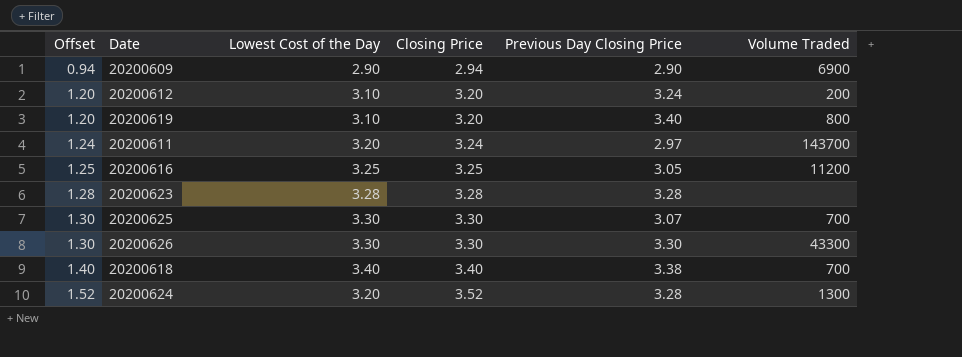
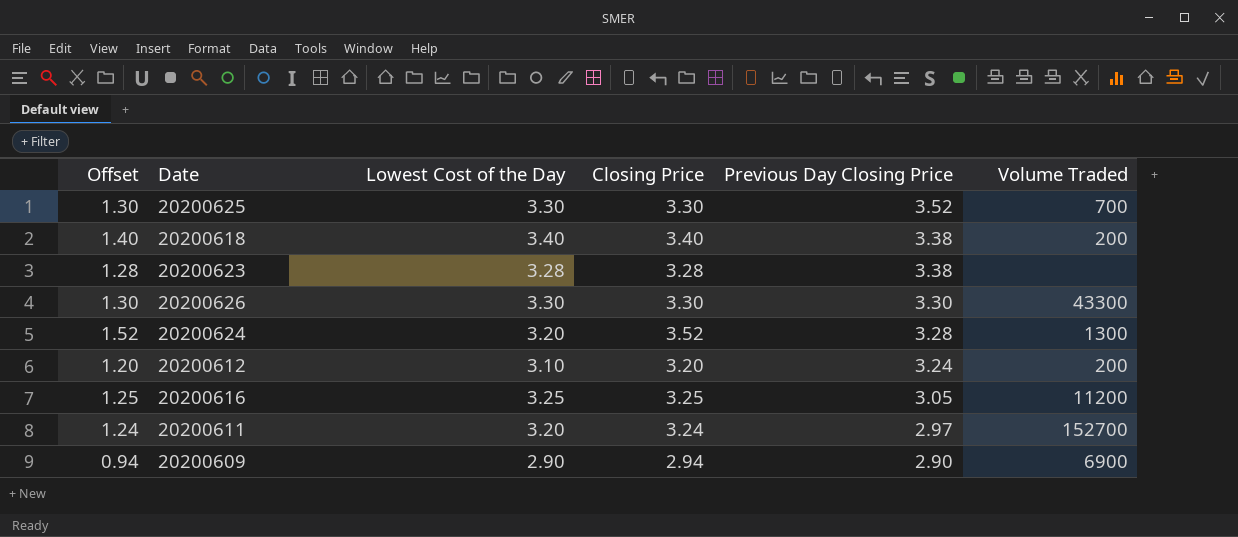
row order: Offset ascending -> Previous Day Closing Price descending
row 20200619: 1.20 | 3.10 | 3.20 | 3.40 | 800 -> none
20200625 | Previous Day Closing Price: 3.07 -> 3.52
20200618 | Volume Traded: 700 -> 200
20200623 | Previous Day Closing Price: 3.28 -> 3.38
20200611 | Volume Traded: 143700 -> 152700

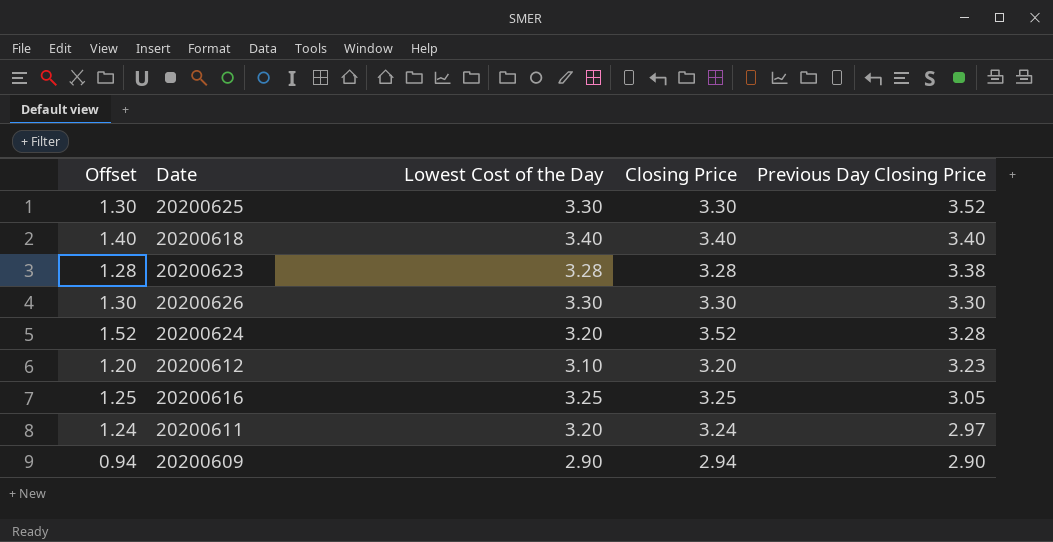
column Volume Traded | position: 6 -> none
20200618 | Previous Day Closing Price: 3.38 -> 3.40
20200612 | Previous Day Closing Price: 3.24 -> 3.23

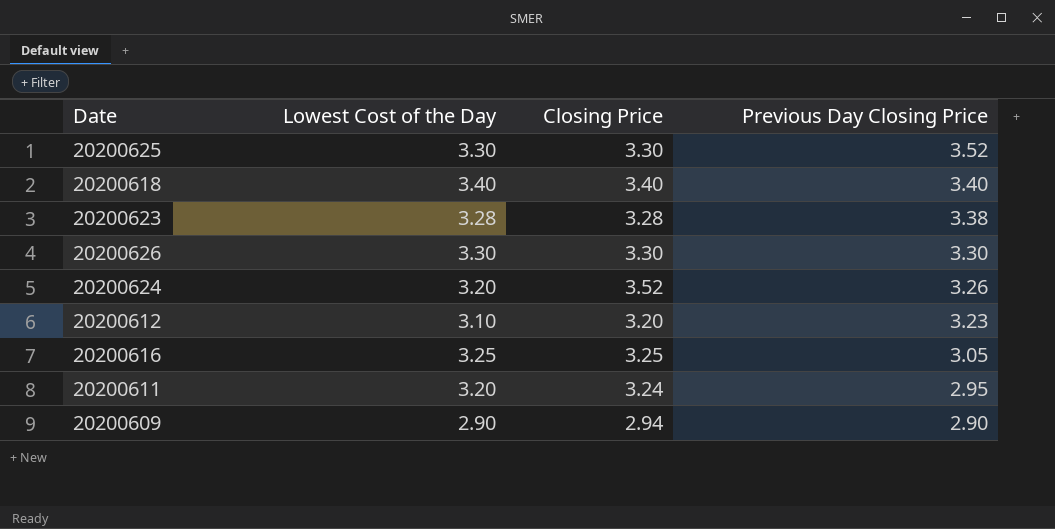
column Offset | formula: [Closing Price] - 2 -> none
20200624 | Previous Day Closing Price: 3.28 -> 3.26
20200611 | Previous Day Closing Price: 2.97 -> 2.95

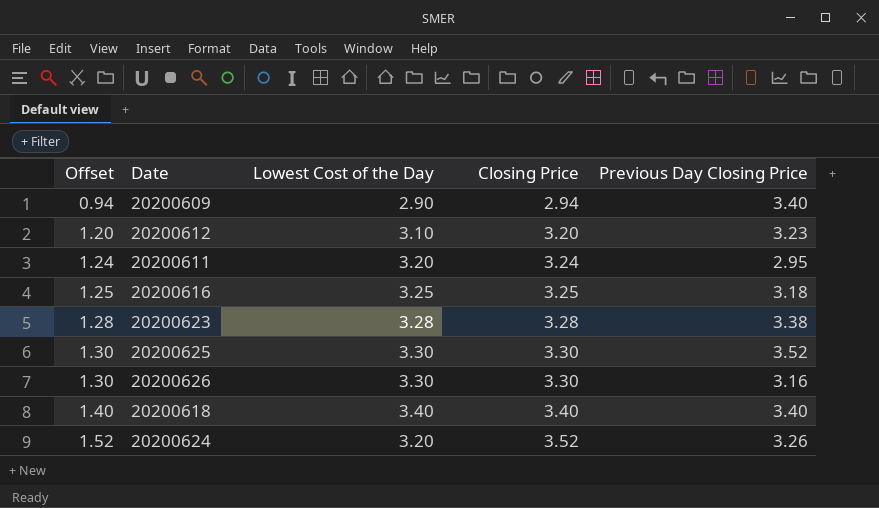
row order: Previous Day Closing Price descending -> Offset ascending
column Offset | formula: none -> [Closing Price] - 2
20200609 | Previous Day Closing Price: 2.90 -> 3.40
20200616 | Previous Day Closing Price: 3.05 -> 3.18
20200626 | Previous Day Closing Price: 3.30 -> 3.16

